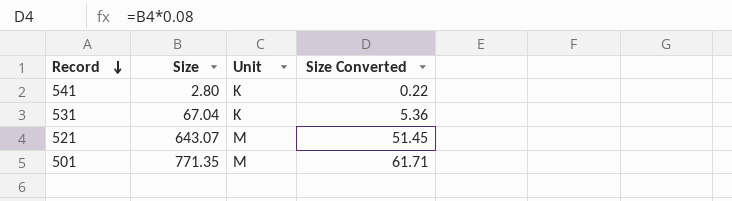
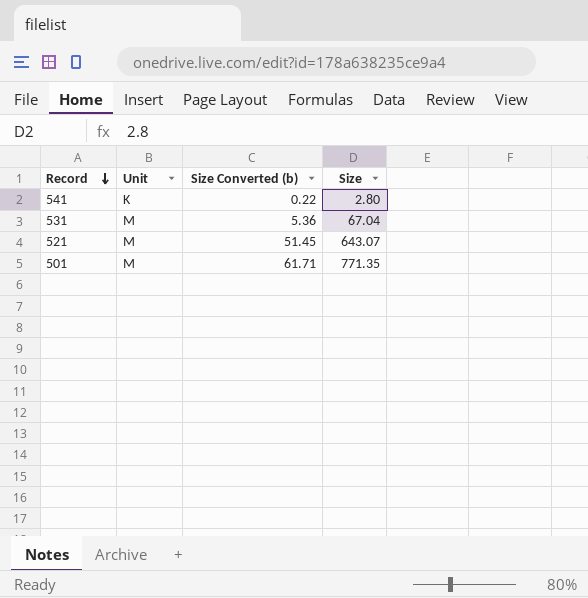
column name: Size Converted -> Size Converted (b)
column Size | position: 2 -> 4
531 | Unit: K -> M

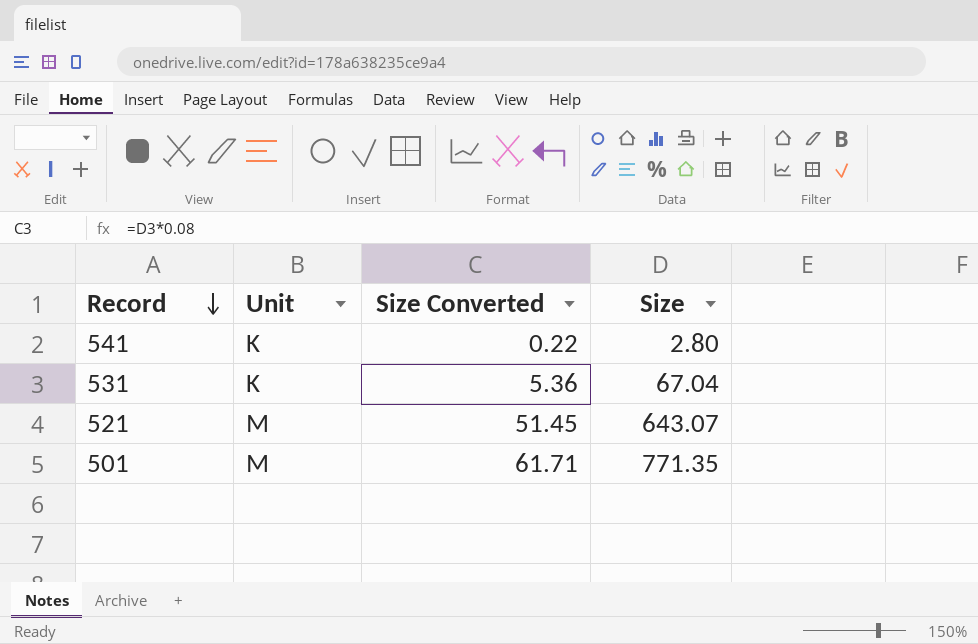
column name: Size Converted (b) -> Size Converted
531 | Unit: M -> K

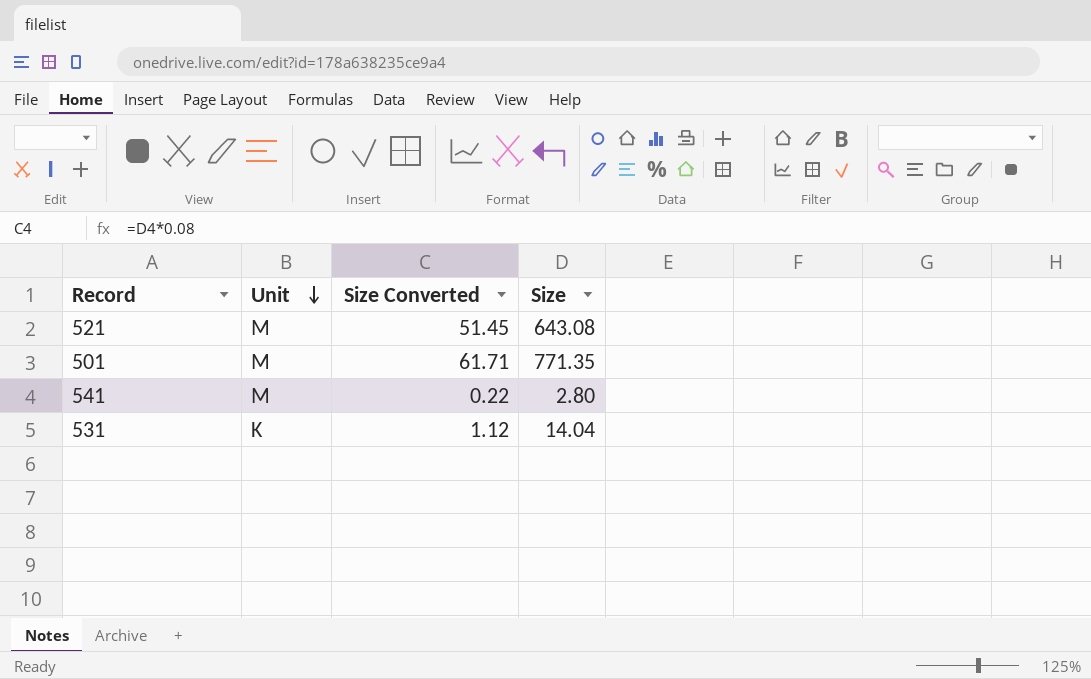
row order: Record descending -> Unit descending
521 | Size: 643.07 -> 643.08
541 | Unit: K -> M
531 | Size Converted: 5.36 -> 1.12
531 | Size: 67.04 -> 14.04

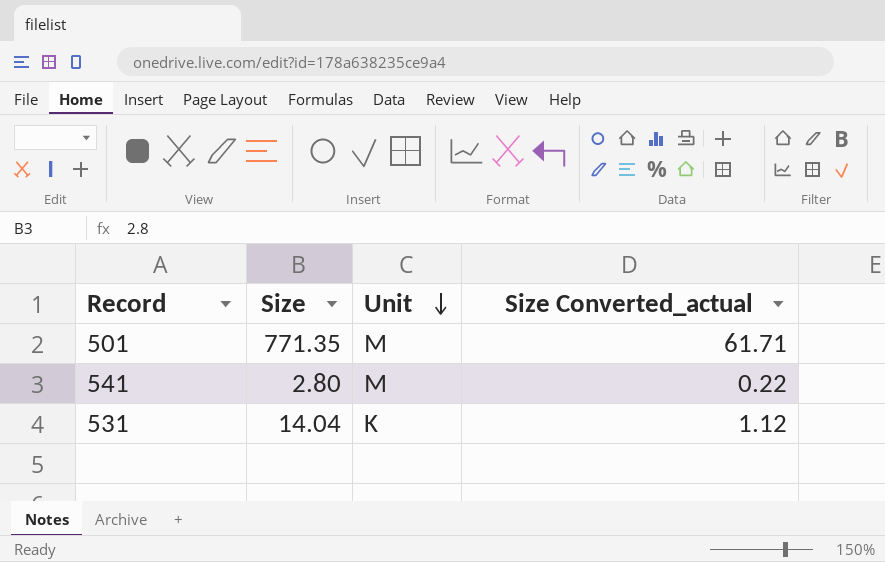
column Size | position: 4 -> 2
column name: Size Converted -> Size Converted_actual
row 521: M | 51.45 | 643.08 -> none

